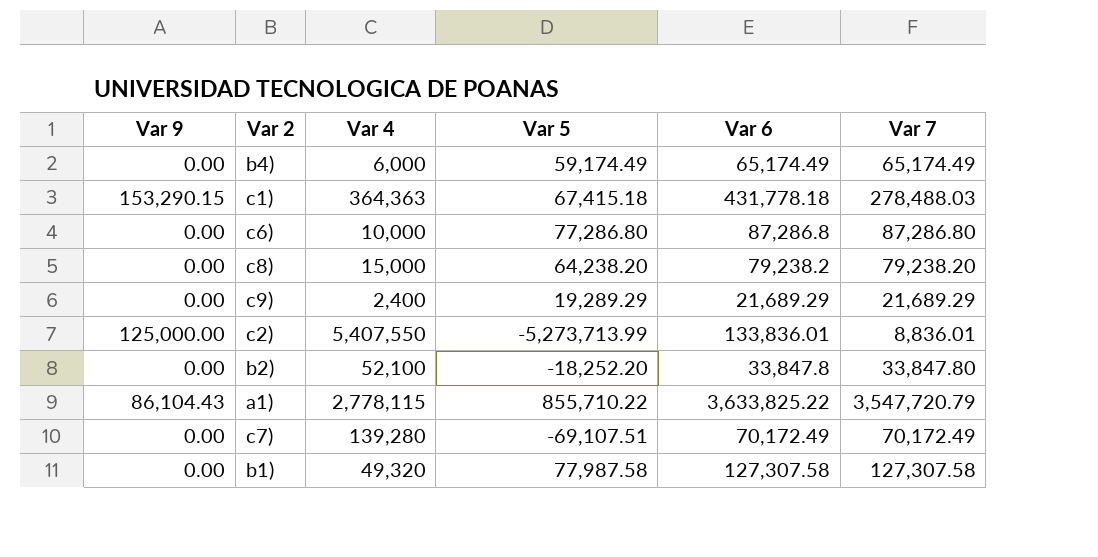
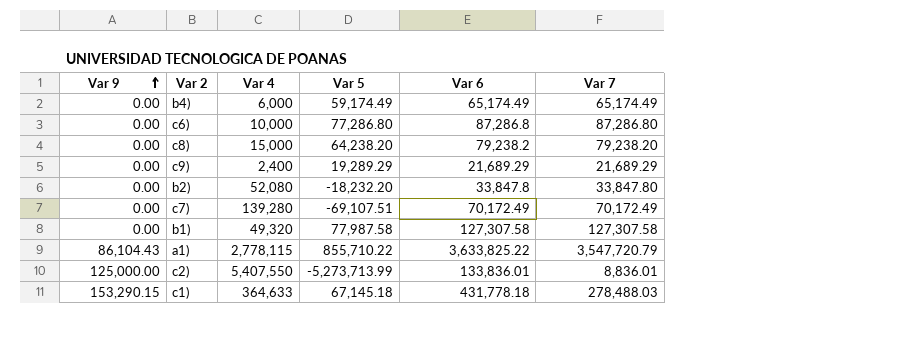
row order: none -> Var 9 ascending
b2) | Var 4: 52,100 -> 52,080
b2) | Var 5: -18,252.20 -> -18,232.20
c1) | Var 4: 364,363 -> 364,633
c1) | Var 5: 67,415.18 -> 67,145.18

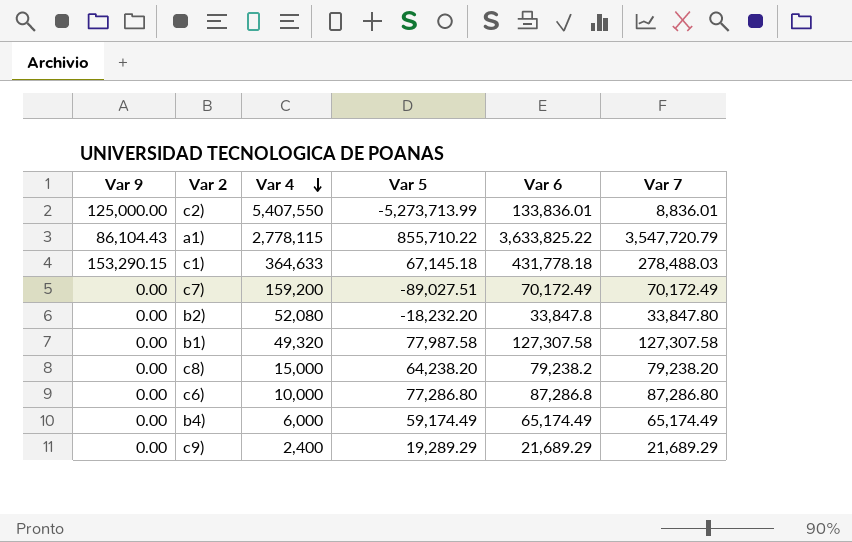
row order: Var 9 ascending -> Var 4 descending
c7) | Var 4: 139,280 -> 159,200
c7) | Var 5: -69,107.51 -> -89,027.51

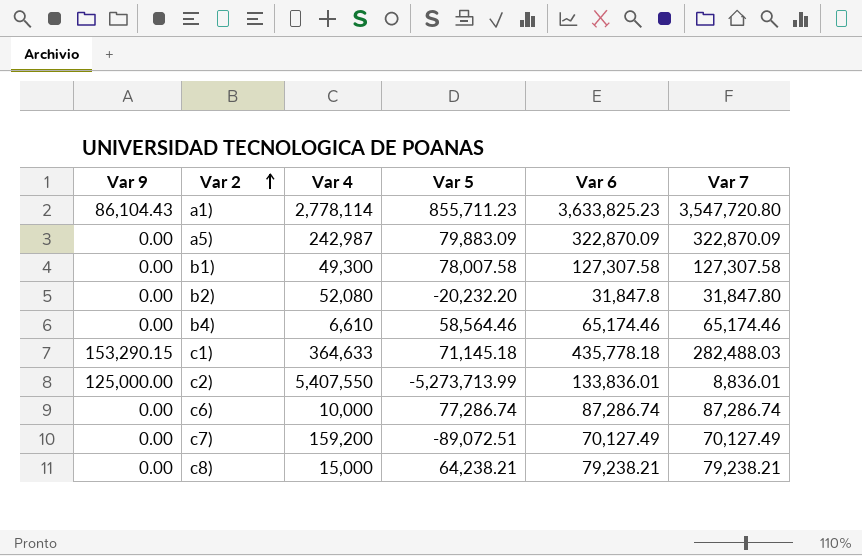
row order: Var 4 descending -> Var 2 ascending
row c9): 0.00 | 2,400 | 19,289.29 | 21,689.29 | 21,689.29 -> none
a1) | Var 4: 2,778,115 -> 2,778,114
a1) | Var 5: 855,710.22 -> 855,711.23
a1) | Var 6: 3,633,825.22 -> 3,633,825.23
a1) | Var 7: 3,547,720.79 -> 3,547,720.80
row a5): none -> 0.00 | 242,987 | 79,883.09 | 322,870.09 | 322,870.09
b1) | Var 4: 49,320 -> 49,300
b1) | Var 5: 77,987.58 -> 78,007.58
b2) | Var 5: -18,232.20 -> -20,232.20
b2) | Var 6: 33,847.8 -> 31,847.8
b2) | Var 7: 33,847.80 -> 31,847.80
b4) | Var 4: 6,000 -> 6,610
b4) | Var 5: 59,174.49 -> 58,564.46
b4) | Var 6: 65,174.49 -> 65,174.46
b4) | Var 7: 65,174.49 -> 65,174.46
c1) | Var 5: 67,145.18 -> 71,145.18
c1) | Var 6: 431,778.18 -> 435,778.18
c1) | Var 7: 278,488.03 -> 282,488.03
c6) | Var 5: 77,286.80 -> 77,286.74
c6) | Var 6: 87,286.8 -> 87,286.74
c6) | Var 7: 87,286.80 -> 87,286.74
c7) | Var 5: -89,027.51 -> -89,072.51
c7) | Var 6: 70,172.49 -> 70,127.49
c7) | Var 7: 70,172.49 -> 70,127.49
c8) | Var 5: 64,238.20 -> 64,238.21
c8) | Var 6: 79,238.2 -> 79,238.21
c8) | Var 7: 79,238.20 -> 79,238.21

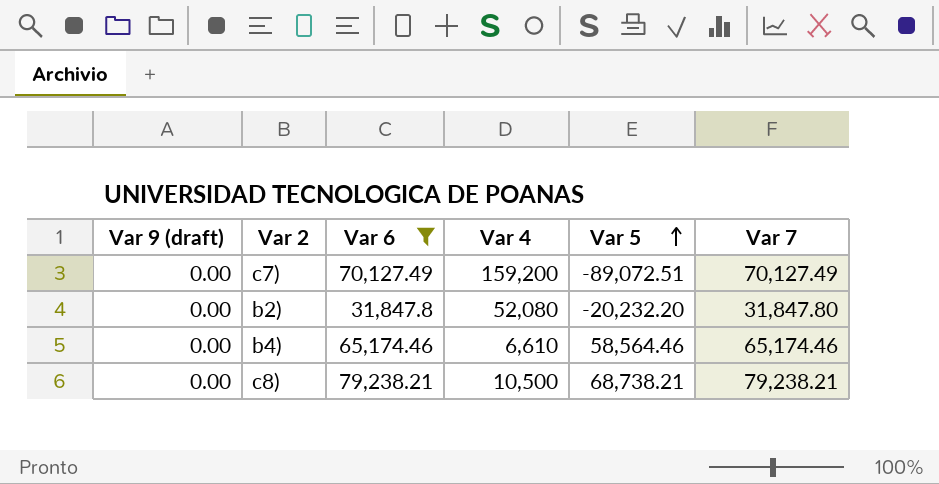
filter: none -> Var 6 <= 79,238.21
row order: Var 2 ascending -> Var 5 ascending
column name: Var 9 -> Var 9 (draft)
column Var 6 | position: 5 -> 3
c8) | Var 4: 15,000 -> 10,500
c8) | Var 5: 64,238.21 -> 68,738.21

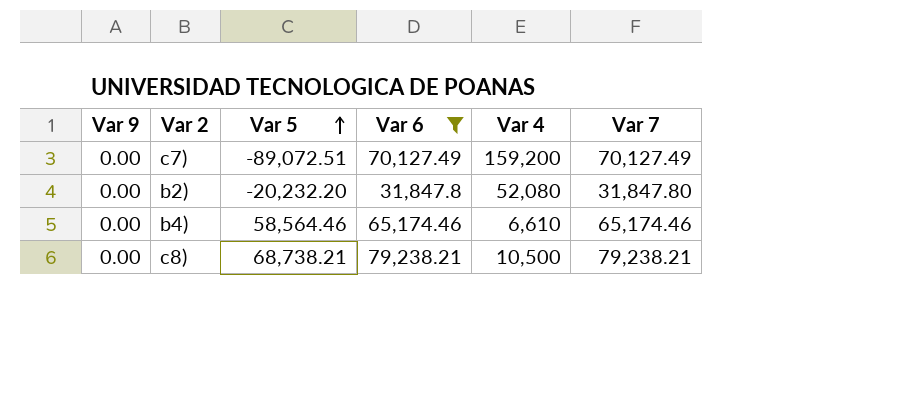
column name: Var 9 (draft) -> Var 9
column Var 5 | position: 5 -> 3

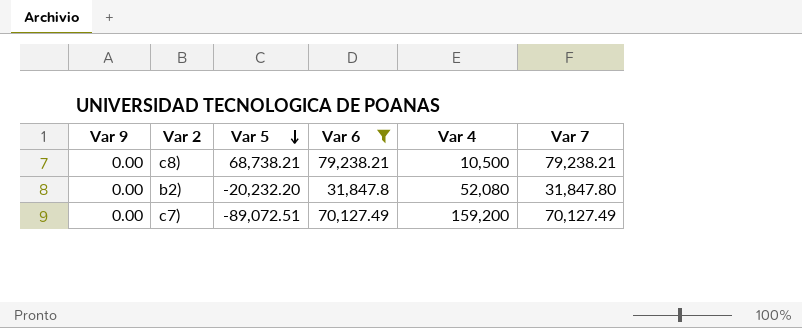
row order: Var 5 ascending -> Var 5 descending
row b4): 0.00 | 58,564.46 | 65,174.46 | 6,610 | 65,174.46 -> none

